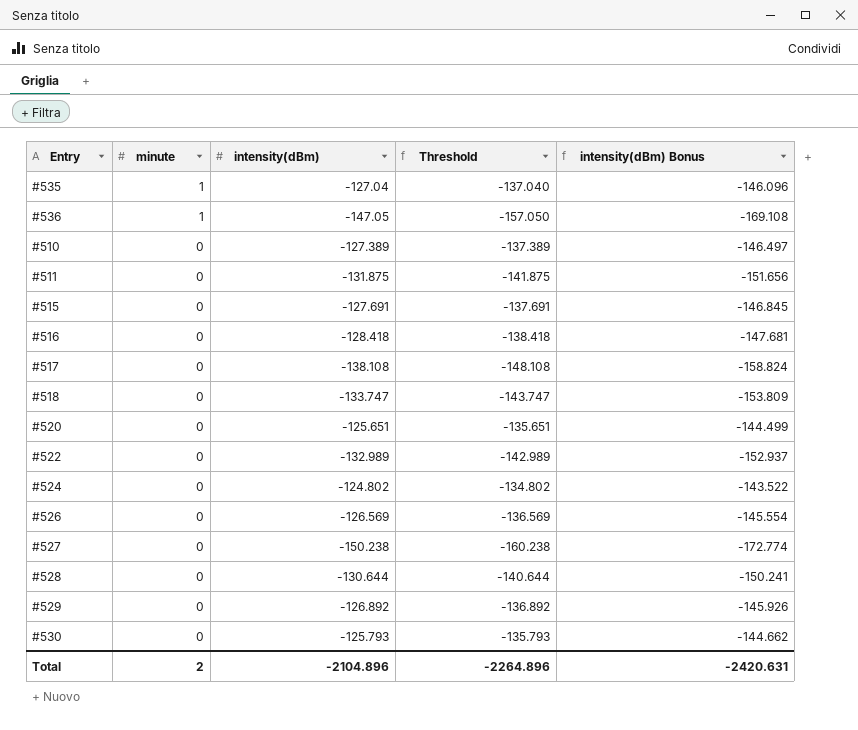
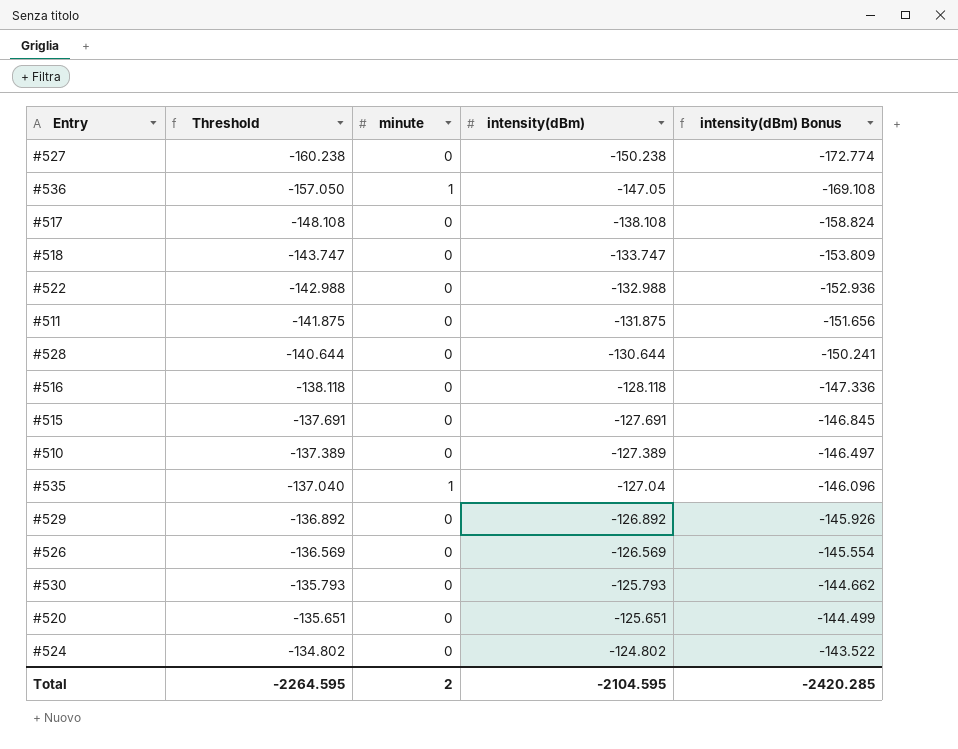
row order: minute descending -> Threshold ascending
column Threshold | position: 4 -> 2
#522 | Threshold: -142.989 -> -142.988
#522 | intensity(dBm): -132.989 -> -132.988
#522 | intensity(dBm) Bonus: -152.937 -> -152.936
#516 | Threshold: -138.418 -> -138.118
#516 | intensity(dBm): -128.418 -> -128.118
#516 | intensity(dBm) Bonus: -147.681 -> -147.336
Total | Threshold: -2264.896 -> -2264.595
Total | intensity(dBm): -2104.896 -> -2104.595
Total | intensity(dBm) Bonus: -2420.631 -> -2420.285

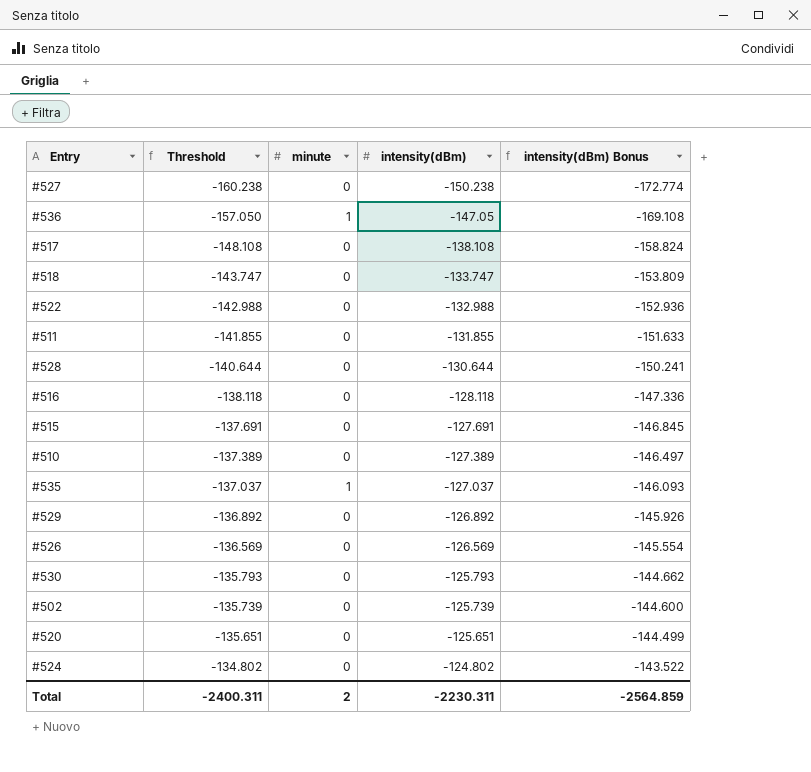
#511 | Threshold: -141.875 -> -141.855
#511 | intensity(dBm): -131.875 -> -131.855
#511 | intensity(dBm) Bonus: -151.656 -> -151.633
#535 | Threshold: -137.040 -> -137.037
#535 | intensity(dBm): -127.04 -> -127.037
#535 | intensity(dBm) Bonus: -146.096 -> -146.093
row #502: none -> -135.739 | 0 | -125.739 | -144.600
Total | Threshold: -2264.595 -> -2400.311
Total | intensity(dBm): -2104.595 -> -2230.311
Total | intensity(dBm) Bonus: -2420.285 -> -2564.859

